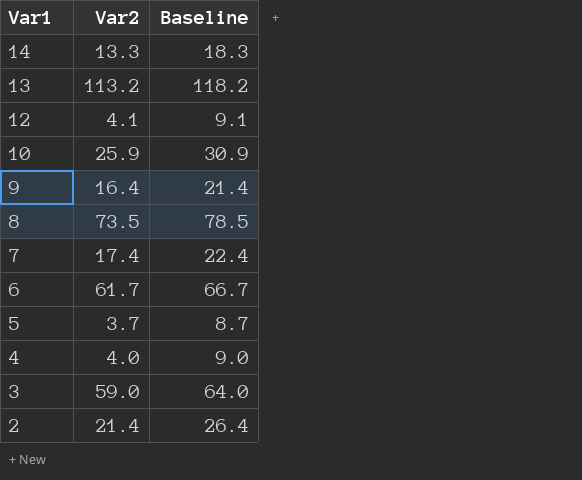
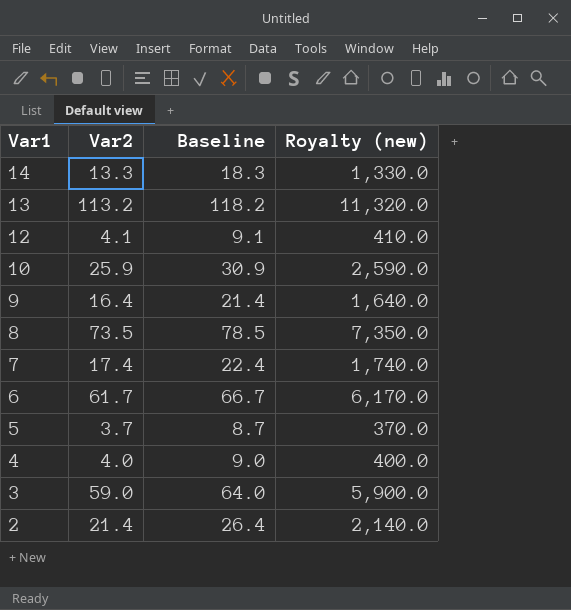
column Royalty (new) | formula: none -> [Var2] * 100

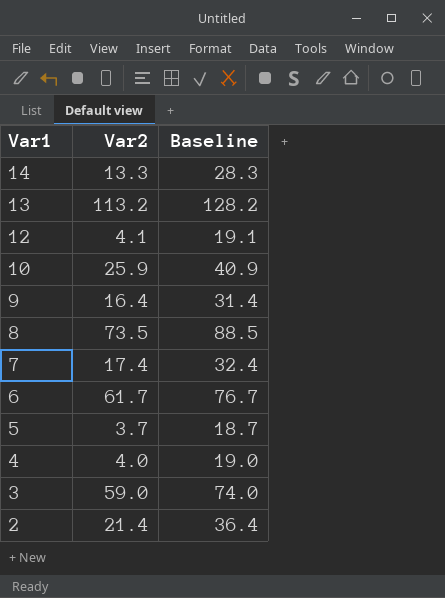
column Royalty (new) | formula: [Var2] * 100 -> none
column Baseline | formula: [Var2] + 5 -> [Var2] + 15

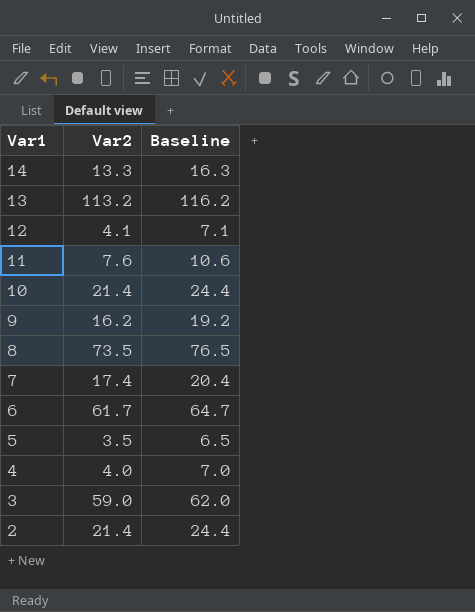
column Baseline | formula: [Var2] + 15 -> [Var2] + 3
row 11: none -> 7.6 | 10.6
10 | Var2: 25.9 -> 21.4
9 | Var2: 16.4 -> 16.2
5 | Var2: 3.7 -> 3.5

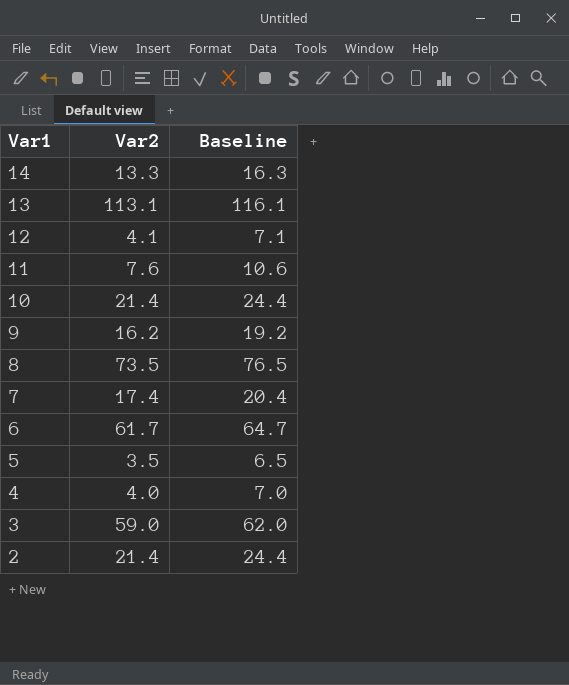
13 | Var2: 113.2 -> 113.1
13 | Baseline: 116.2 -> 116.1

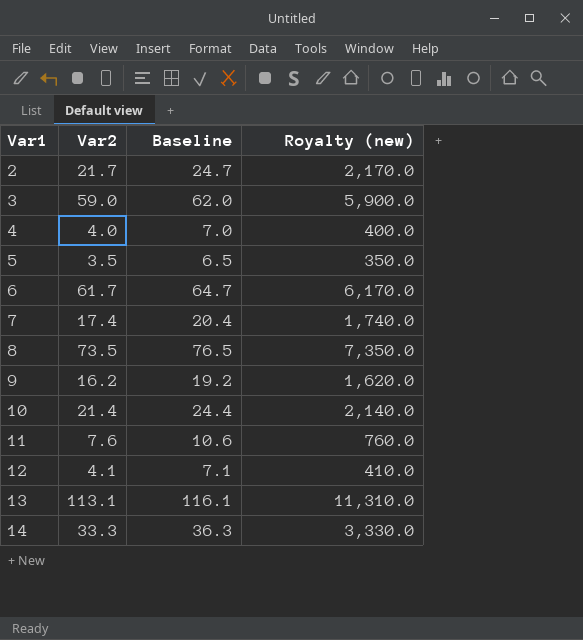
row order: Var1 descending -> Var1 ascending
column Royalty (new) | formula: none -> [Var2] * 100
2 | Var2: 21.4 -> 21.7
2 | Baseline: 24.4 -> 24.7
14 | Var2: 13.3 -> 33.3
14 | Baseline: 16.3 -> 36.3

